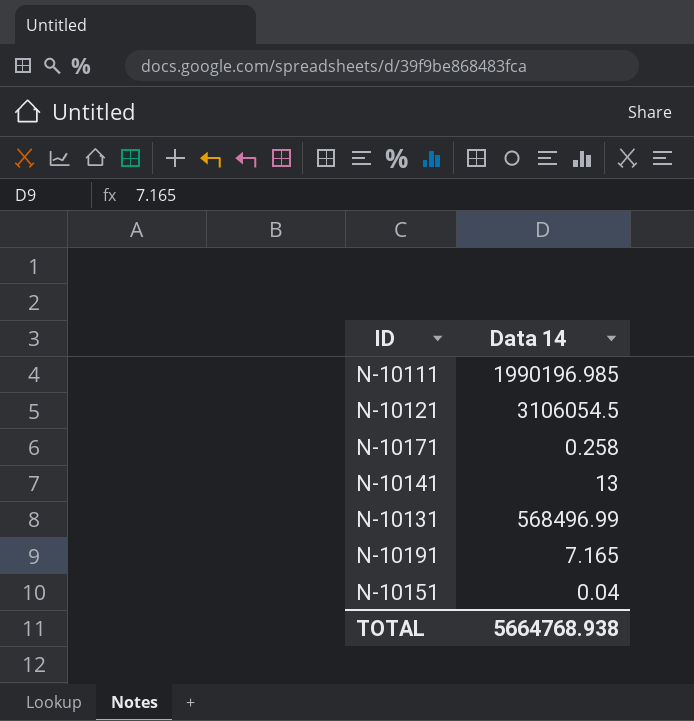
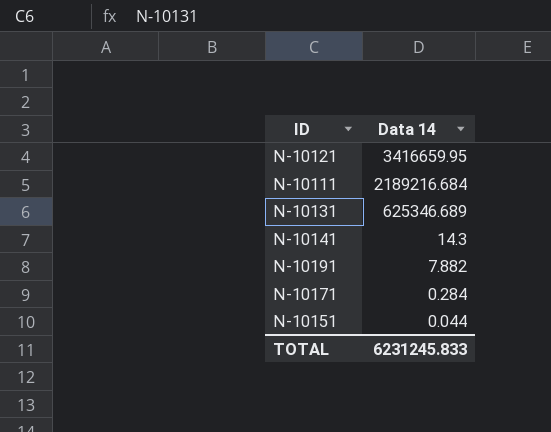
row order: none -> Data 14 descending
N-10121 | Data 14: 3106054.5 -> 3416659.95
N-10111 | Data 14: 1990196.985 -> 2189216.684
N-10131 | Data 14: 568496.99 -> 625346.689
N-10141 | Data 14: 13 -> 14.3
N-10191 | Data 14: 7.165 -> 7.882
N-10171 | Data 14: 0.258 -> 0.284
N-10151 | Data 14: 0.04 -> 0.044
TOTAL | Data 14: 5664768.938 -> 6231245.833

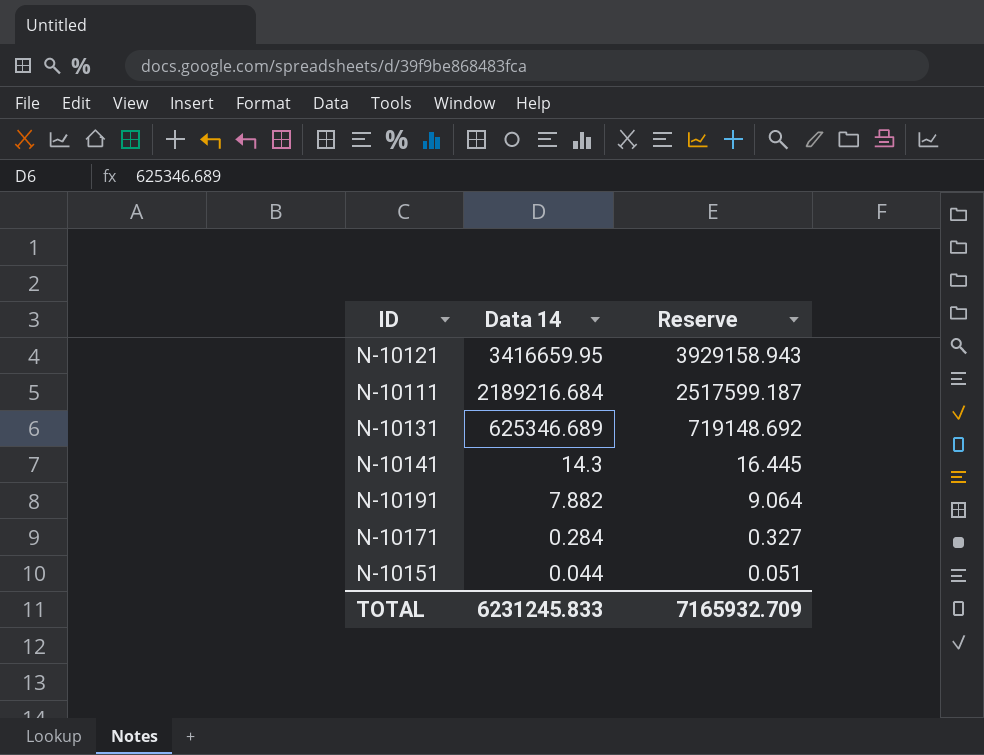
column Reserve | formula: none -> [Data 14] * 1.15

